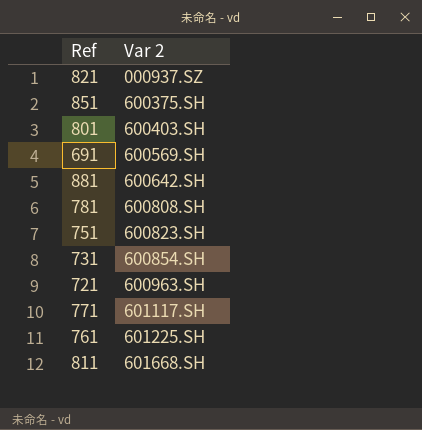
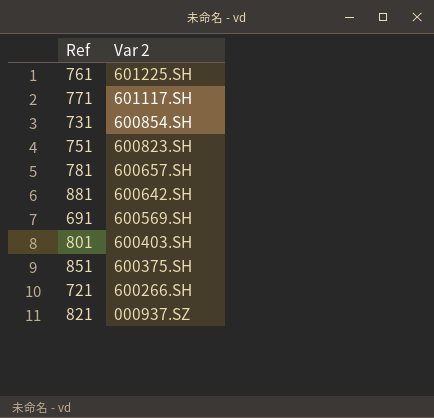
row order: Var 2 ascending -> Var 2 descending
row 811: 601668.SH -> none
781 | Var 2: 600808.SH -> 600657.SH
721 | Var 2: 600963.SH -> 600266.SH

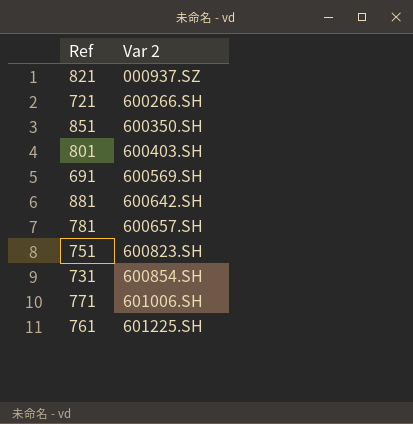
row order: Var 2 descending -> Var 2 ascending
851 | Var 2: 600375.SH -> 600350.SH
771 | Var 2: 601117.SH -> 601006.SH

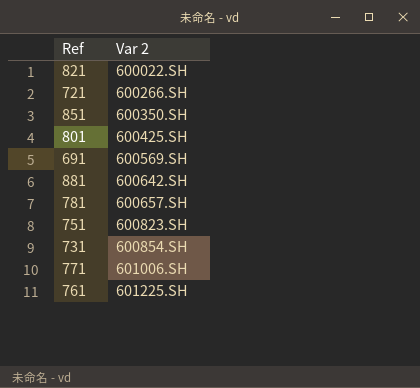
821 | Var 2: 000937.SZ -> 600022.SH
801 | Var 2: 600403.SH -> 600425.SH

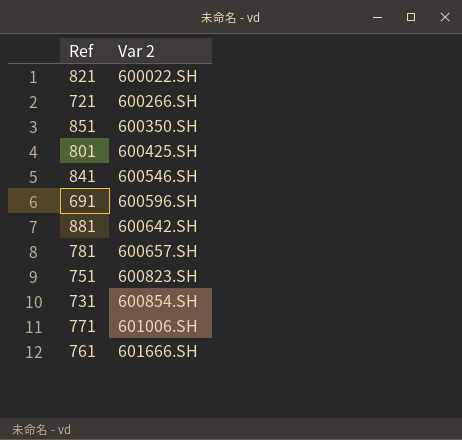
row 841: none -> 600546.SH
691 | Var 2: 600569.SH -> 600596.SH
761 | Var 2: 601225.SH -> 601666.SH

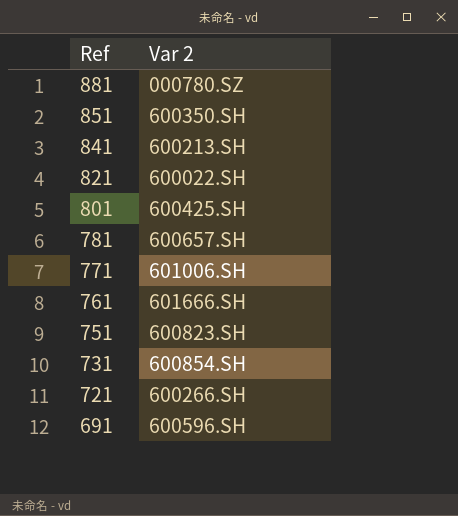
row order: Var 2 ascending -> Ref descending
881 | Var 2: 600642.SH -> 000780.SZ
841 | Var 2: 600546.SH -> 600213.SH

